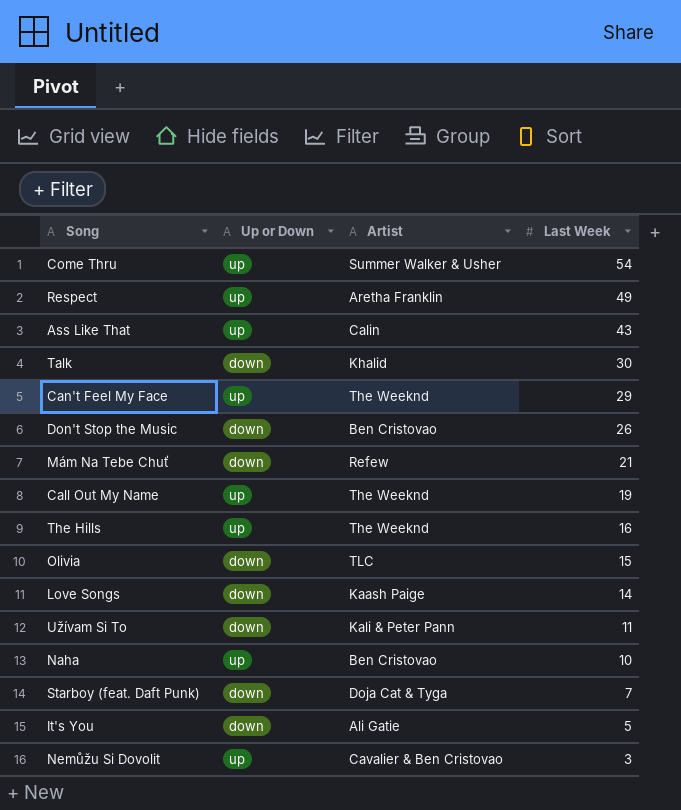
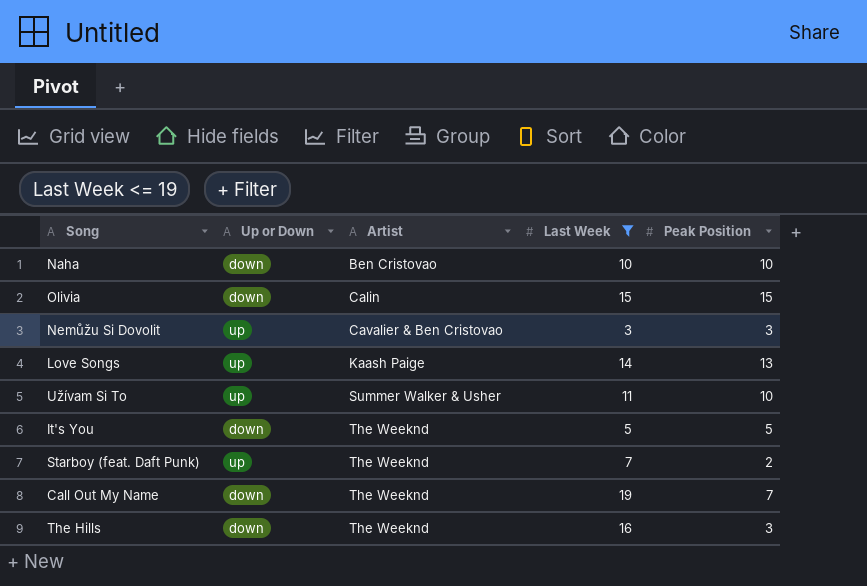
filter: none -> Last Week <= 19
row order: Last Week descending -> Artist ascending
column Peak Position | position: none -> 5
Naha | Up or Down: up -> down
Olivia | Artist: TLC -> Calin
Love Songs | Up or Down: down -> up
Užívam Si To | Up or Down: down -> up
Užívam Si To | Artist: Kali & Peter Pann -> Summer Walker & Usher
It's You | Artist: Ali Gatie -> The Weeknd
Starboy (feat. Daft Punk) | Up or Down: down -> up
Starboy (feat. Daft Punk) | Artist: Doja Cat & Tyga -> The Weeknd
Call Out My Name | Up or Down: up -> down
The Hills | Up or Down: up -> down

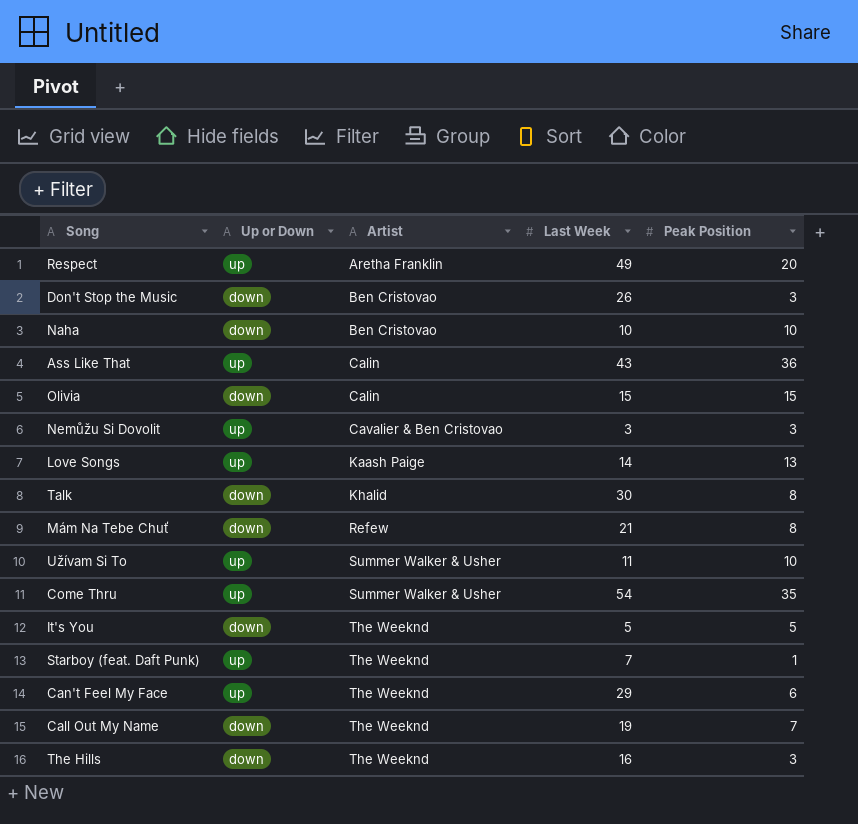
filter: Last Week <= 19 -> none
Starboy (feat. Daft Punk) | Peak Position: 2 -> 1

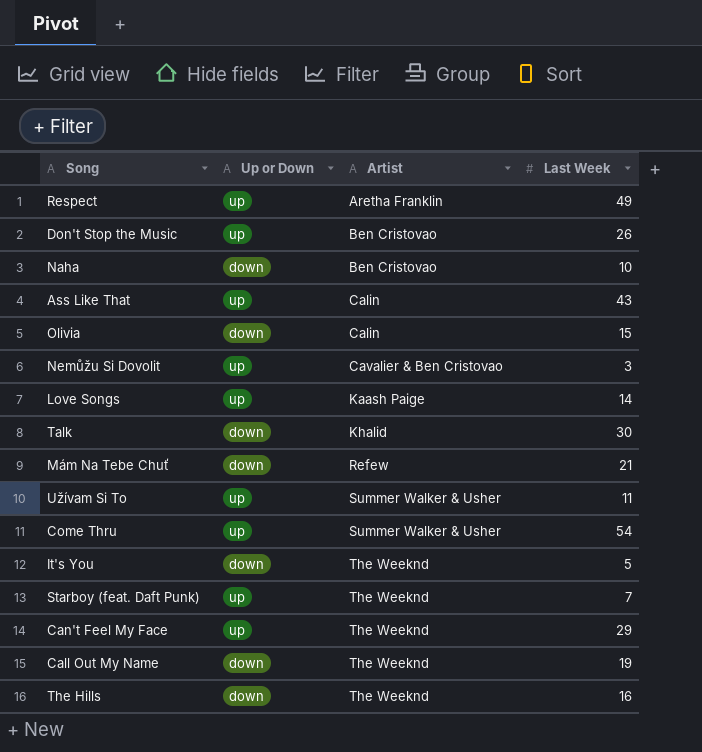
column Peak Position | position: 5 -> none
Don't Stop the Music | Up or Down: down -> up

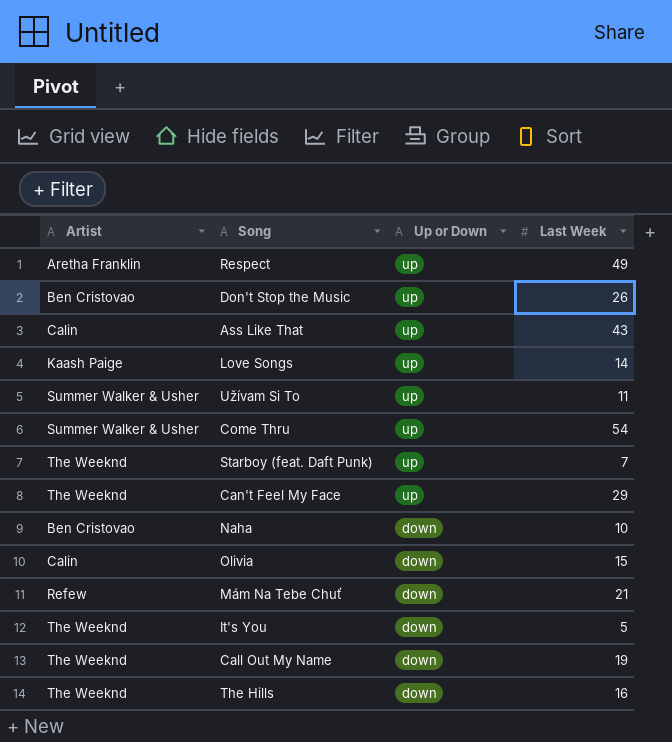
row order: Artist ascending -> Up or Down descending
column Artist | position: 3 -> 1
row Nemůžu Si Dovolit: up | Cavalier & Ben Cristovao | 3 -> none
row Talk: down | Khalid | 30 -> none

